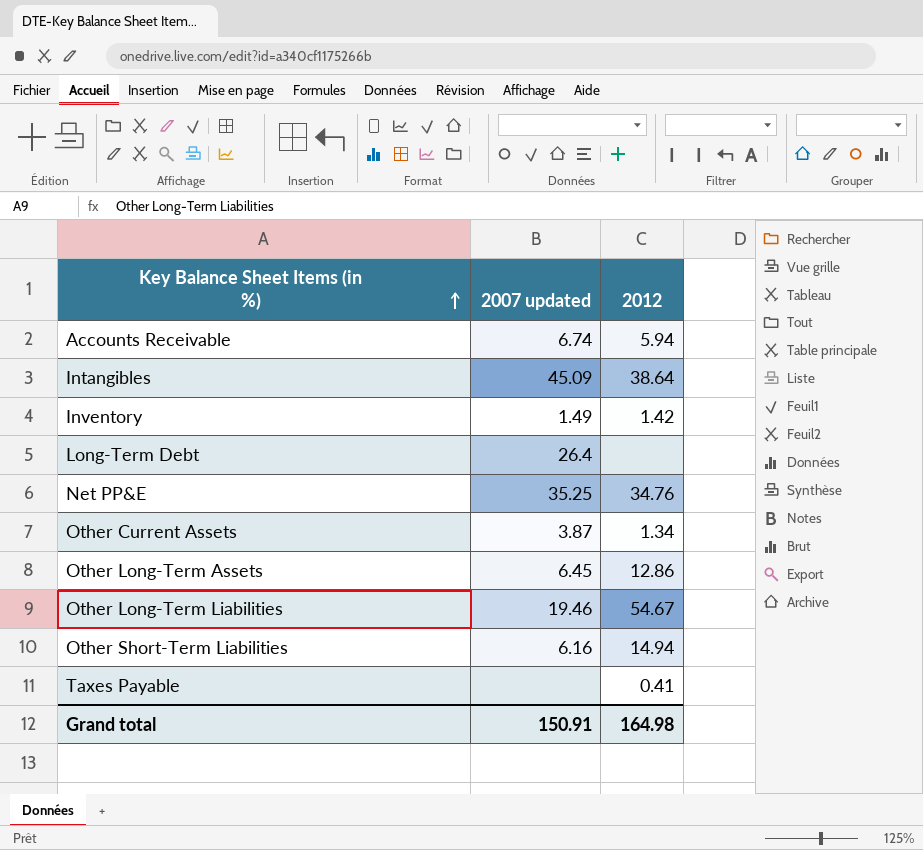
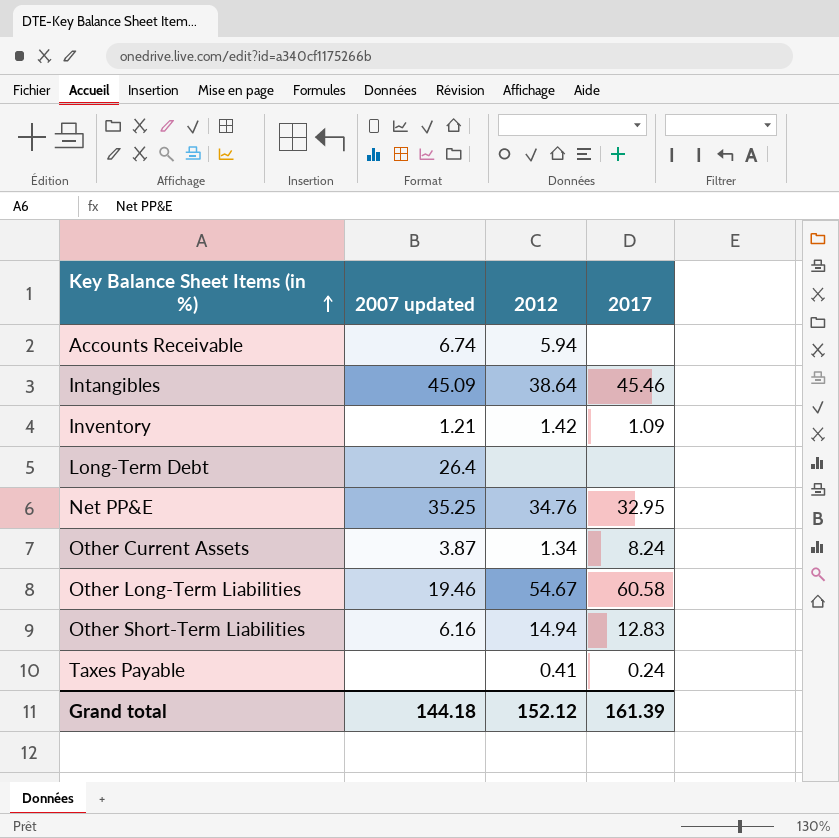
column 2017 | position: none -> 4
row Other Long-Term Assets: 6.45 | 12.86 -> none
Inventory | 2007 updated: 1.49 -> 1.21
Grand total | 2007 updated: 150.91 -> 144.18
Grand total | 2012: 164.98 -> 152.12

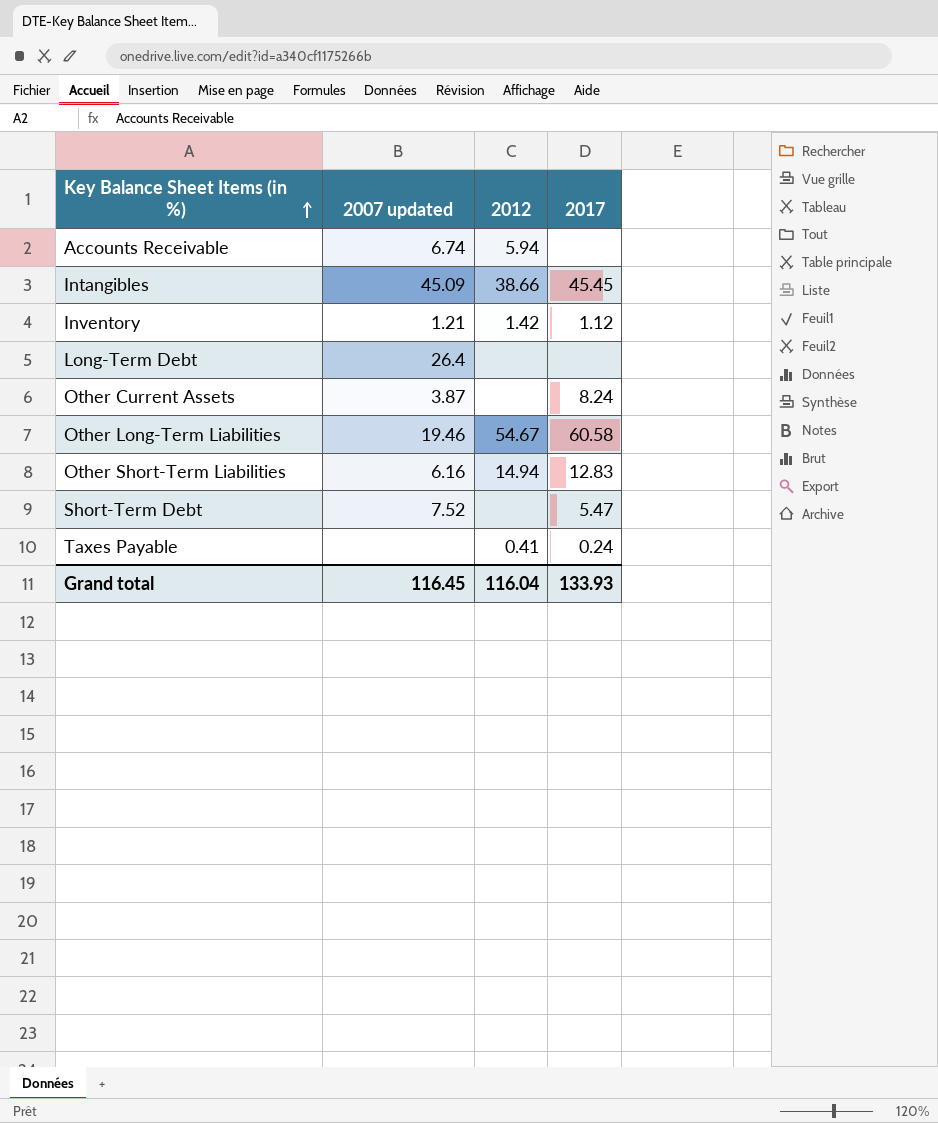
row Net PP&E: 35.25 | 34.76 | 32.95 -> none
Intangibles | 2012: 38.64 -> 38.66
Intangibles | 2017: 45.46 -> 45.45
Inventory | 2017: 1.09 -> 1.12
Other Current Assets | 2012: 1.34 -> none
row Short-Term Debt: none -> 7.52 | none | 5.47
Grand total | 2007 updated: 144.18 -> 116.45
Grand total | 2012: 152.12 -> 116.04
Grand total | 2017: 161.39 -> 133.93

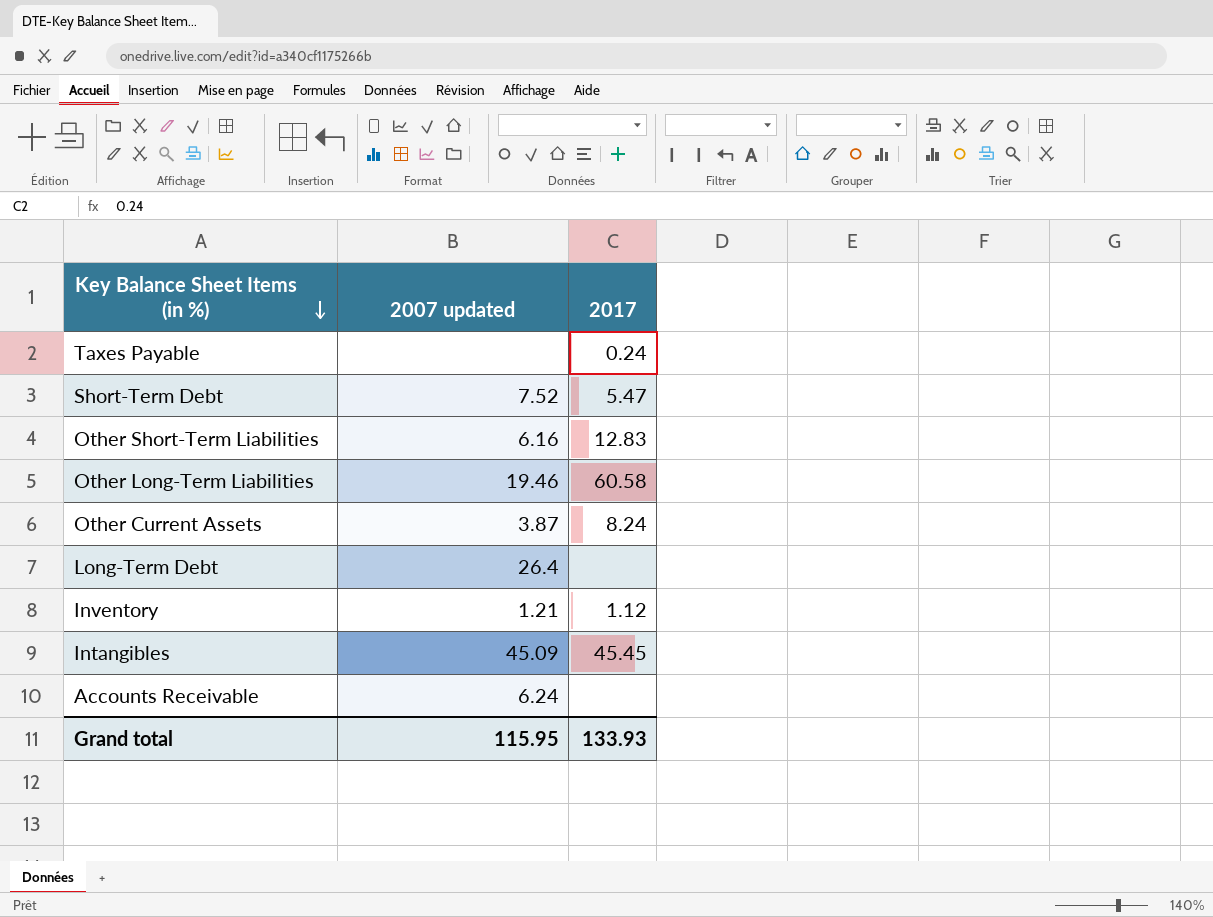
row order: Key Balance Sheet Items (in %) ascending -> Key Balance Sheet Items (in %) descending
column 2012 | position: 3 -> none
Accounts Receivable | 2007 updated: 6.74 -> 6.24
Grand total | 2007 updated: 116.45 -> 115.95

